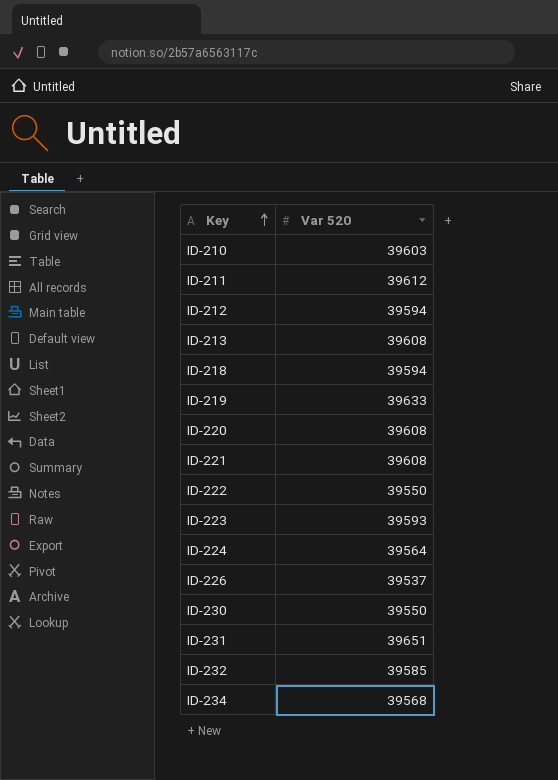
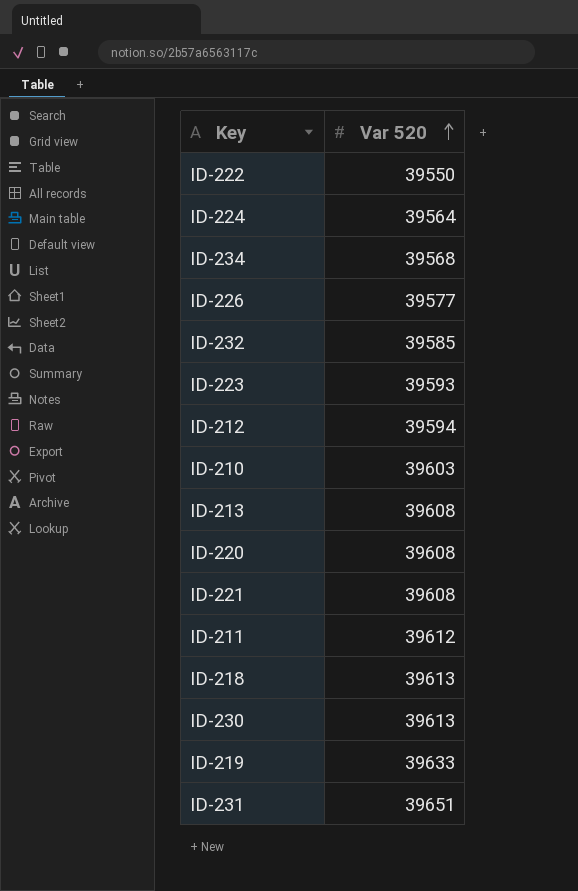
row order: Key ascending -> Var 520 ascending
ID-226 | Var 520: 39537 -> 39577
ID-218 | Var 520: 39594 -> 39613
ID-230 | Var 520: 39550 -> 39613

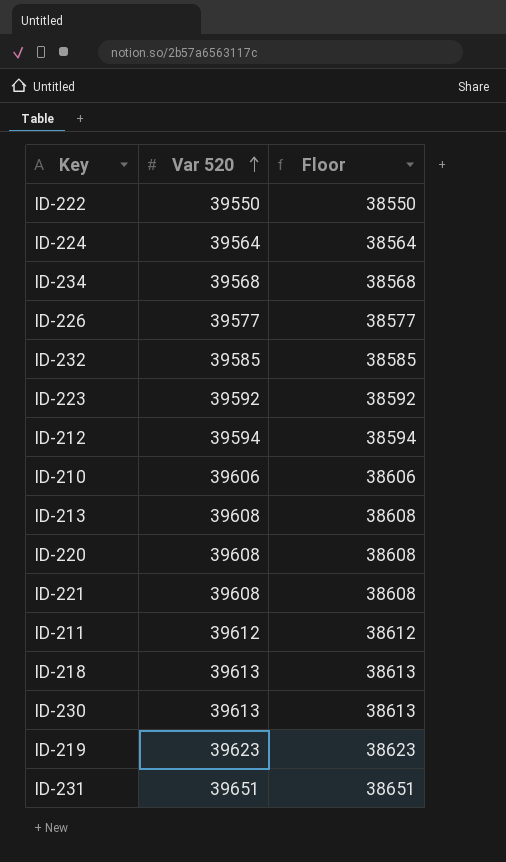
column Floor | formula: none -> [Var 520] - 1000
ID-223 | Var 520: 39593 -> 39592
ID-210 | Var 520: 39603 -> 39606
ID-219 | Var 520: 39633 -> 39623

